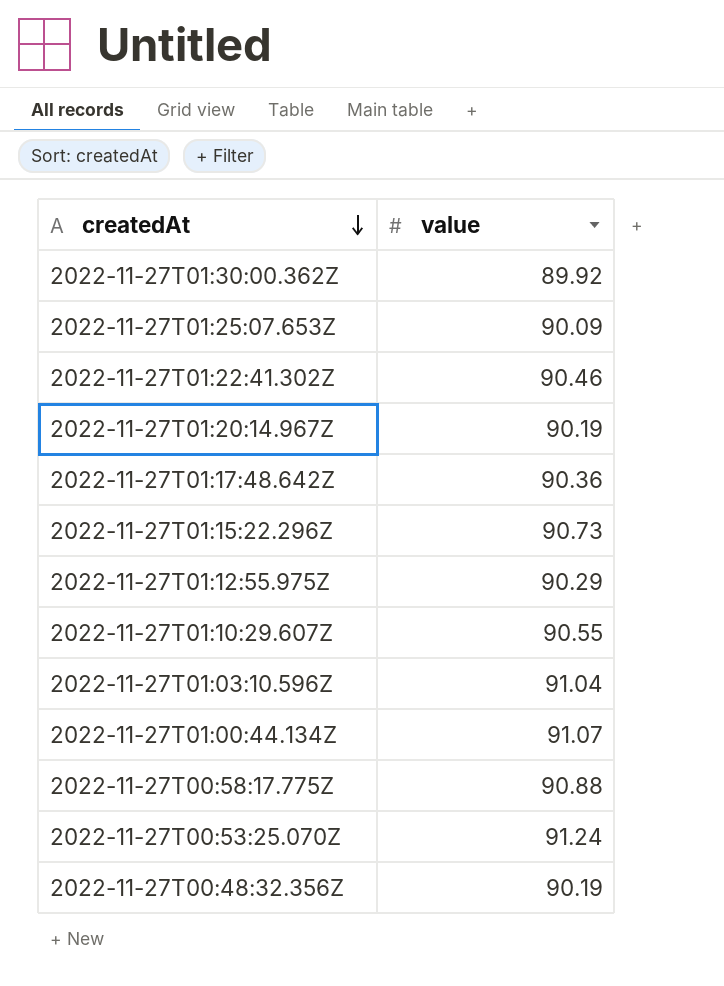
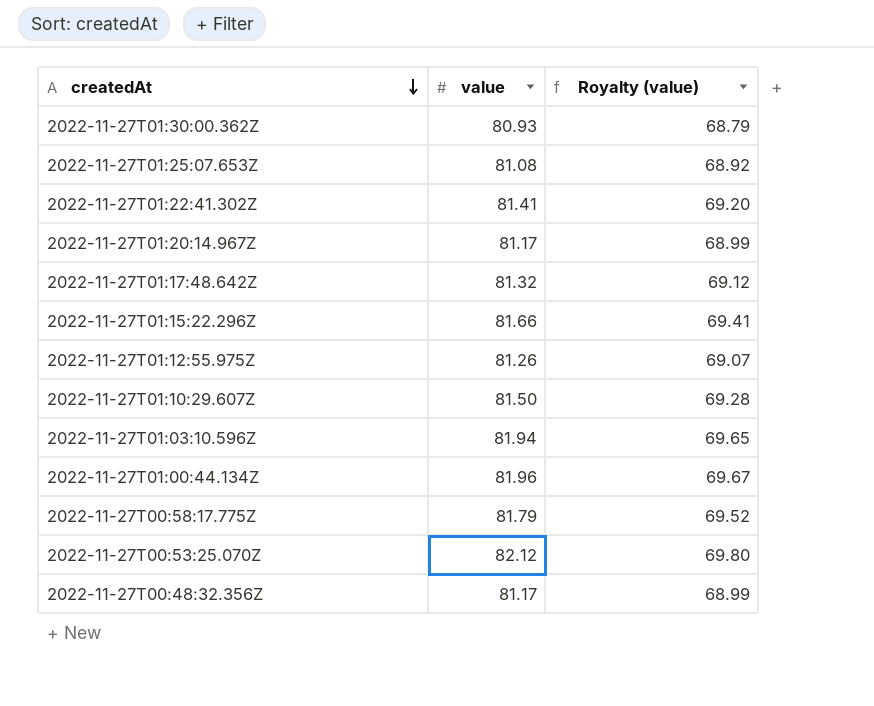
column Royalty (value) | formula: none -> [value] * 0.85
2022-11-27T01:30:00.362Z | value: 89.92 -> 80.93
2022-11-27T01:25:07.653Z | value: 90.09 -> 81.08
2022-11-27T01:22:41.302Z | value: 90.46 -> 81.41
2022-11-27T01:20:14.967Z | value: 90.19 -> 81.17
2022-11-27T01:17:48.642Z | value: 90.36 -> 81.32
2022-11-27T01:15:22.296Z | value: 90.73 -> 81.66
2022-11-27T01:12:55.975Z | value: 90.29 -> 81.26
2022-11-27T01:10:29.607Z | value: 90.55 -> 81.50
2022-11-27T01:03:10.596Z | value: 91.04 -> 81.94
2022-11-27T01:00:44.134Z | value: 91.07 -> 81.96
2022-11-27T00:58:17.775Z | value: 90.88 -> 81.79
2022-11-27T00:53:25.070Z | value: 91.24 -> 82.12
2022-11-27T00:48:32.356Z | value: 90.19 -> 81.17

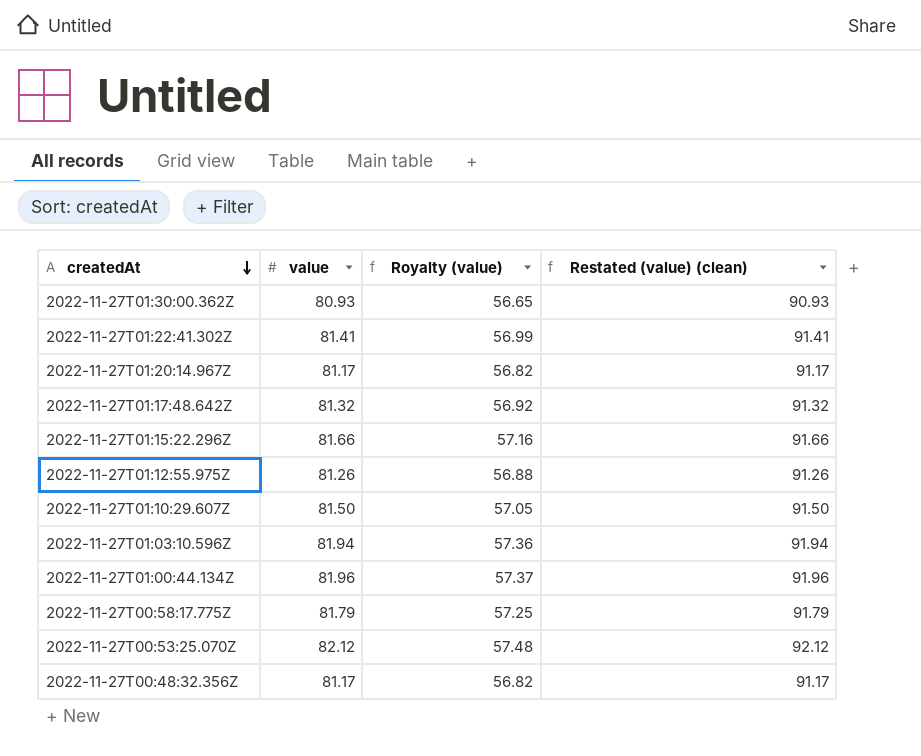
column Royalty (value) | formula: [value] * 0.85 -> [value] * 0.7
column Restated (value) (clean) | formula: none -> [value] + 10
row 2022-11-27T01:25:07.653Z: 81.08 | 68.92 -> none

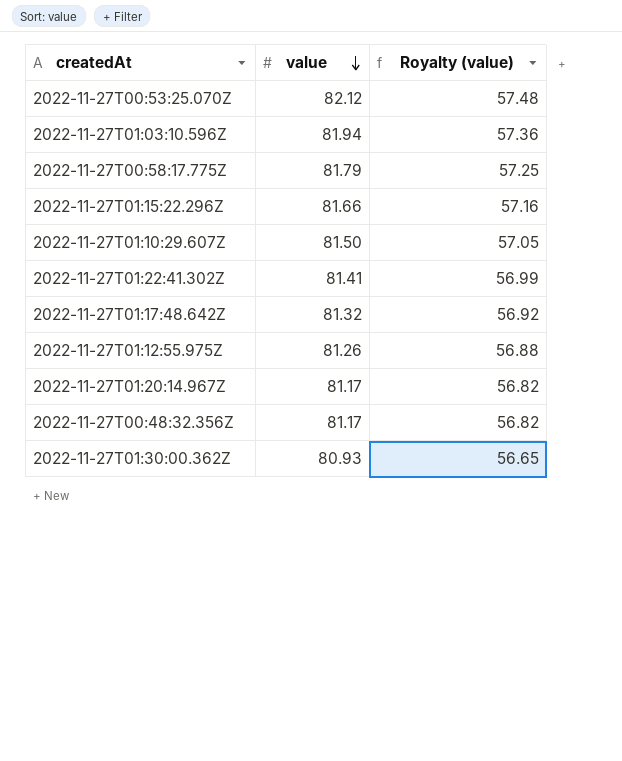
row order: createdAt descending -> value descending
column Restated (value) (clean) | formula: [value] + 10 -> none
row 2022-11-27T01:00:44.134Z: 81.96 | 57.37 | 91.96 -> none

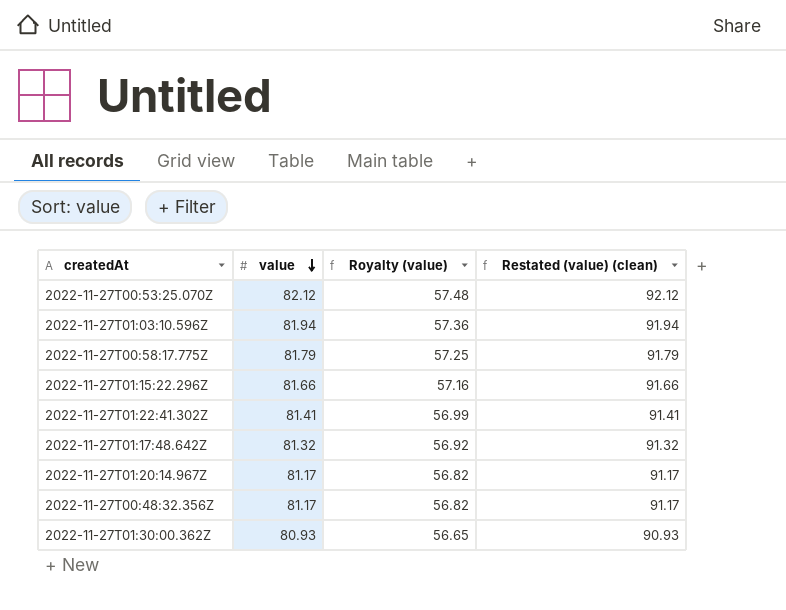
column Restated (value) (clean) | formula: none -> [value] + 10
row 2022-11-27T01:10:29.607Z: 81.50 | 57.05 -> none
row 2022-11-27T01:12:55.975Z: 81.26 | 56.88 -> none

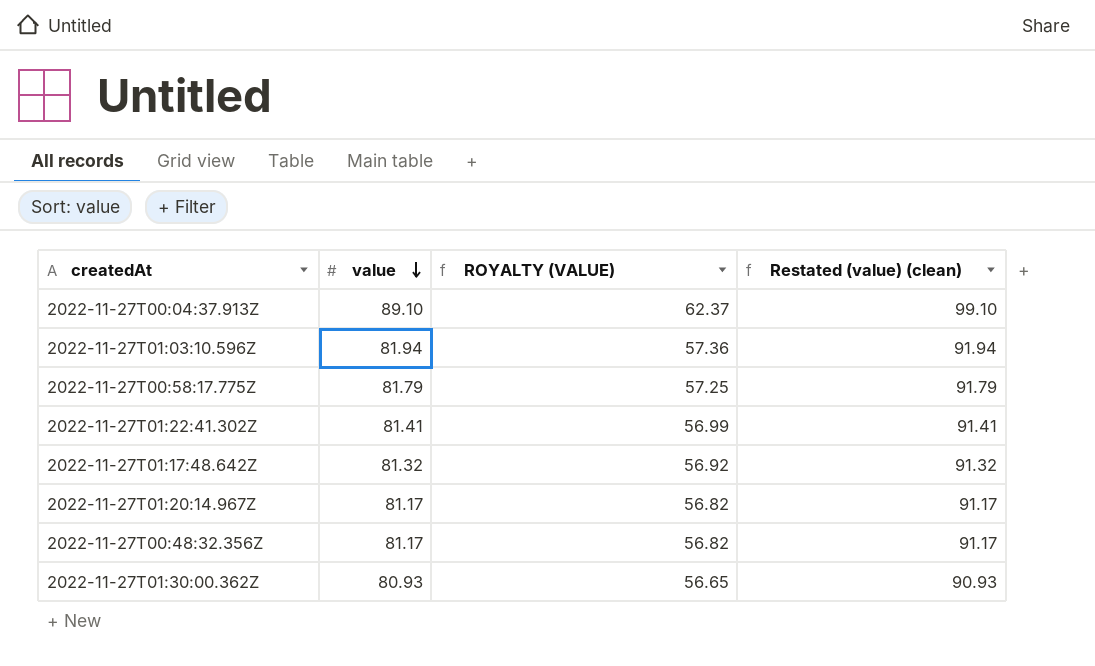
column name: Royalty (value) -> ROYALTY (VALUE)
row 2022-11-27T00:53:25.070Z: 82.12 | 57.48 | 92.12 -> none
row 2022-11-27T01:15:22.296Z: 81.66 | 57.16 | 91.66 -> none
row 2022-11-27T00:04:37.913Z: none -> 89.10 | 62.37 | 99.10

